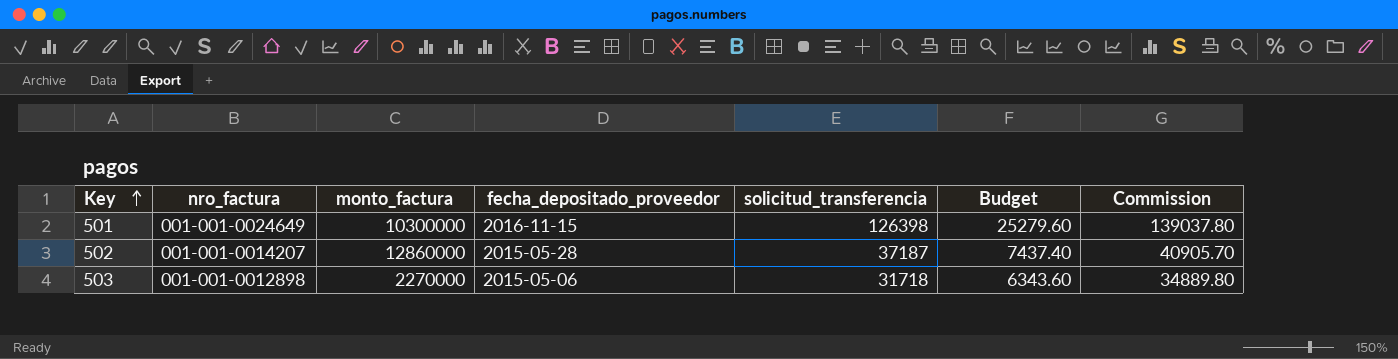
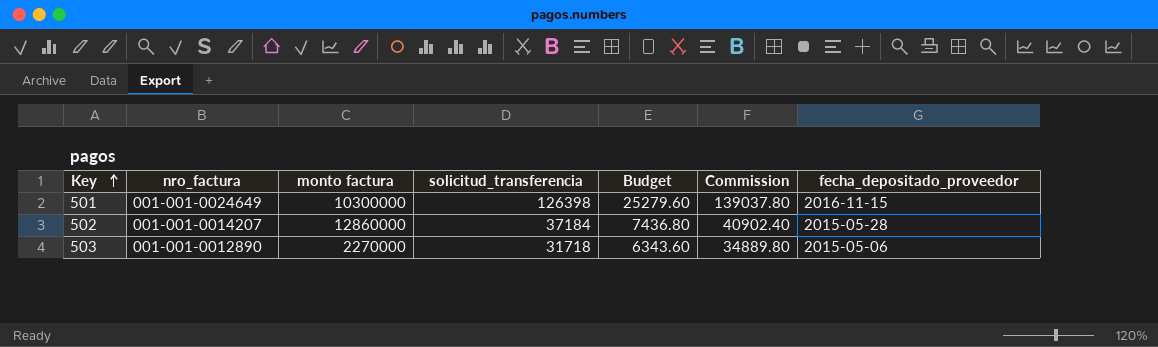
column name: monto_factura -> monto factura
column fecha_depositado_proveedor | position: 4 -> 7
502 | solicitud_transferencia: 37187 -> 37184
502 | Budget: 7437.40 -> 7436.80
502 | Commission: 40905.70 -> 40902.40
503 | nro_factura: 001-001-0012898 -> 001-001-0012890

